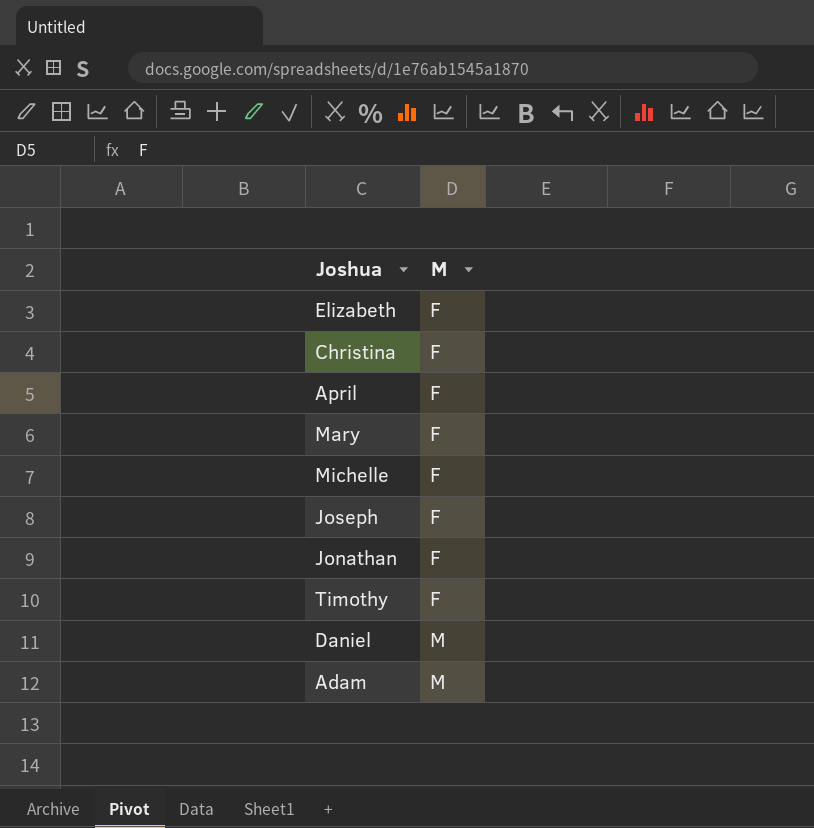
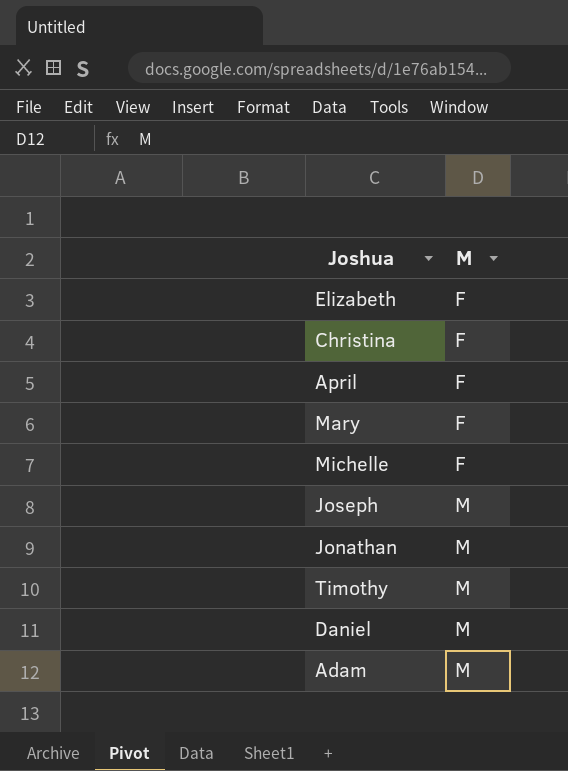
Joseph | M: F -> M
Jonathan | M: F -> M
Timothy | M: F -> M

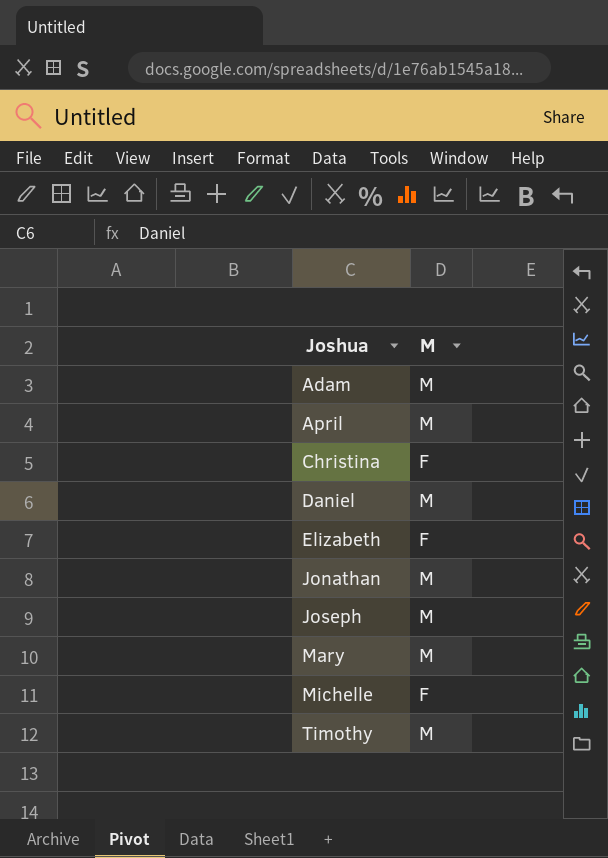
row order: M ascending -> Joshua ascending
April | M: F -> M
Mary | M: F -> M

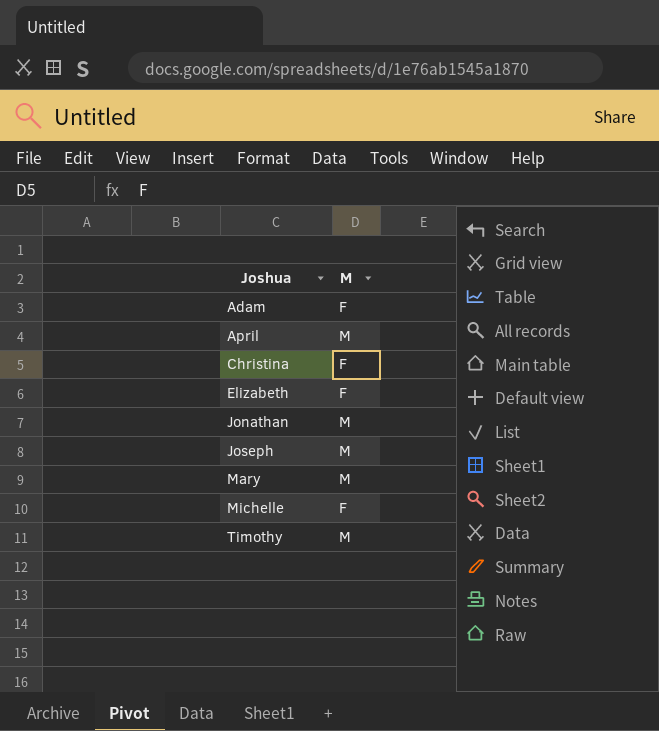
row Daniel: M -> none
Adam | M: M -> F

